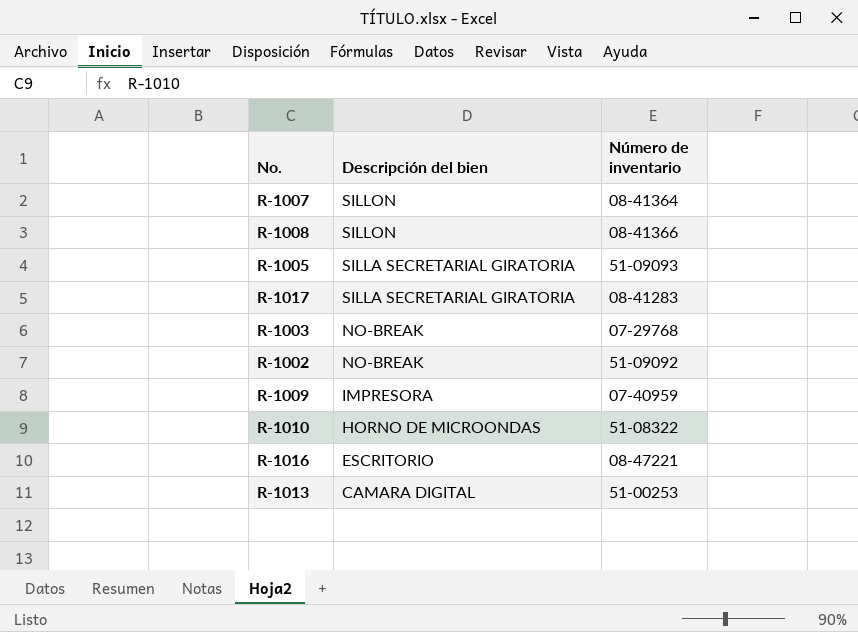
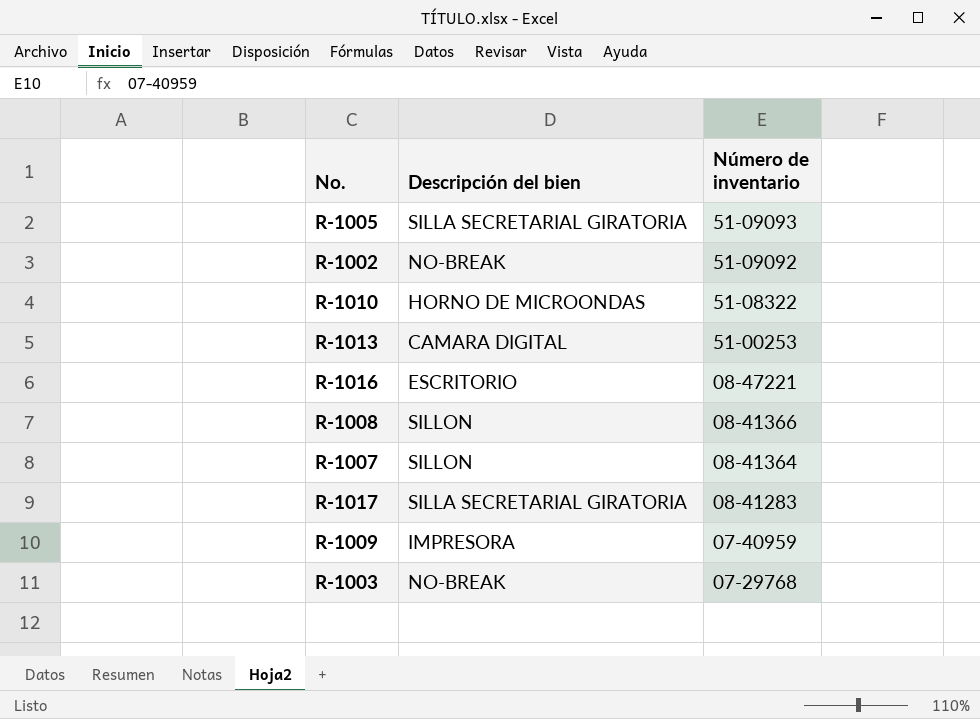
row order: Descripción del bien descending -> Número de inventario descending

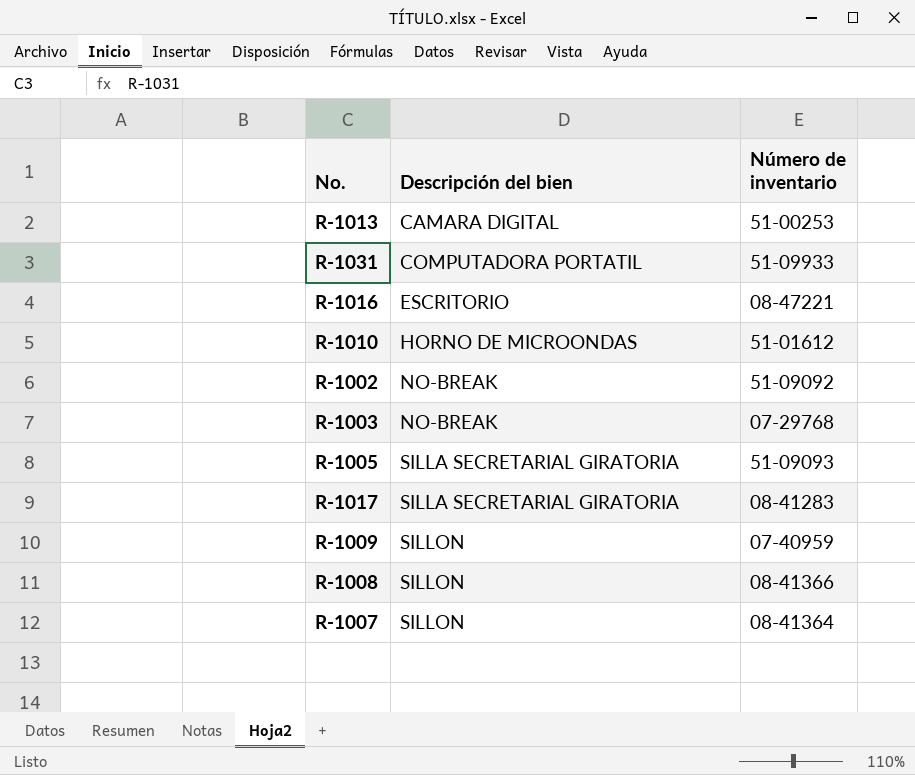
row order: Número de inventario descending -> Descripción del bien ascending
row R-1031: none -> COMPUTADORA PORTATIL | 51-09933
R-1010 | Número de inventario: 51-08322 -> 51-01612
R-1009 | Descripción del bien: IMPRESORA -> SILLON

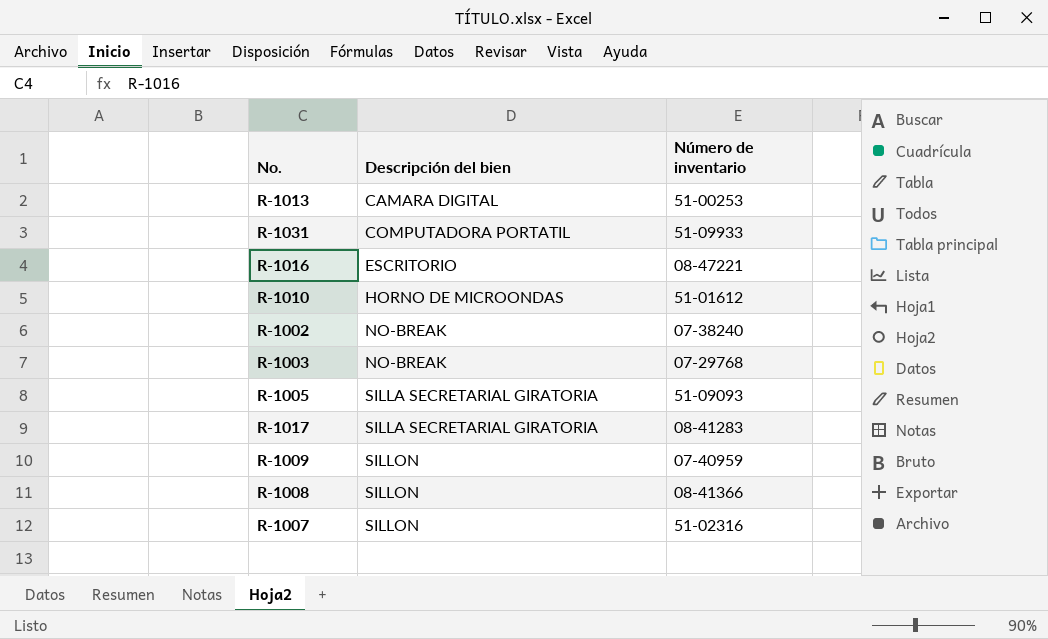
R-1002 | Número de inventario: 51-09092 -> 07-38240
R-1007 | Número de inventario: 08-41364 -> 51-02316

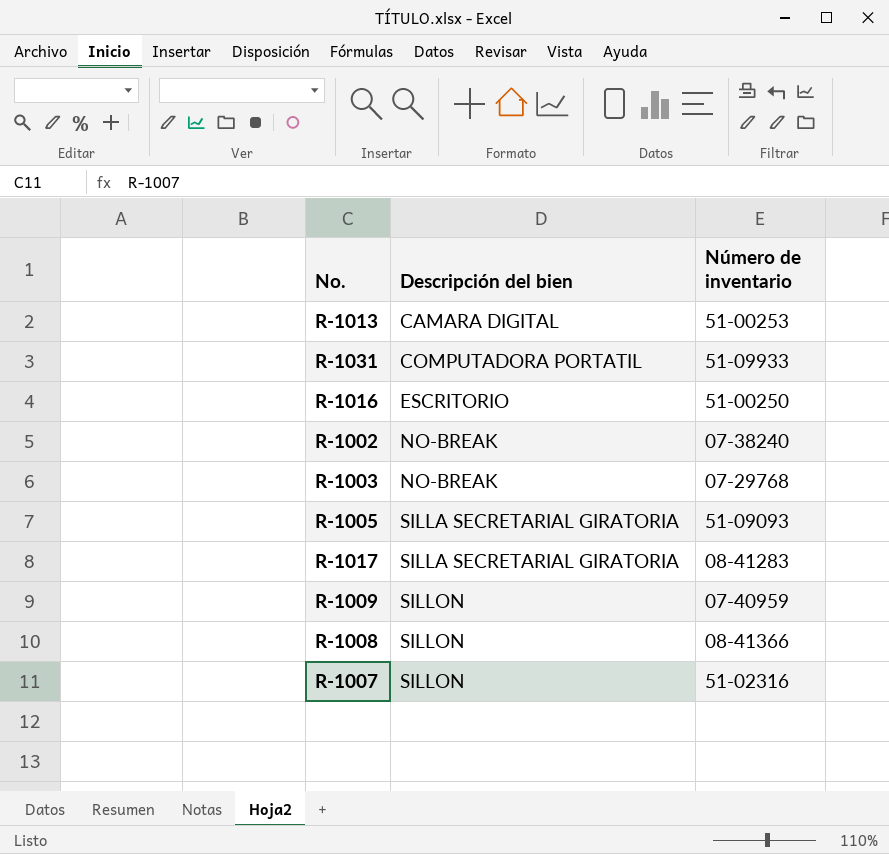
row R-1010: HORNO DE MICROONDAS | 51-01612 -> none
R-1016 | Número de inventario: 08-47221 -> 51-00250

